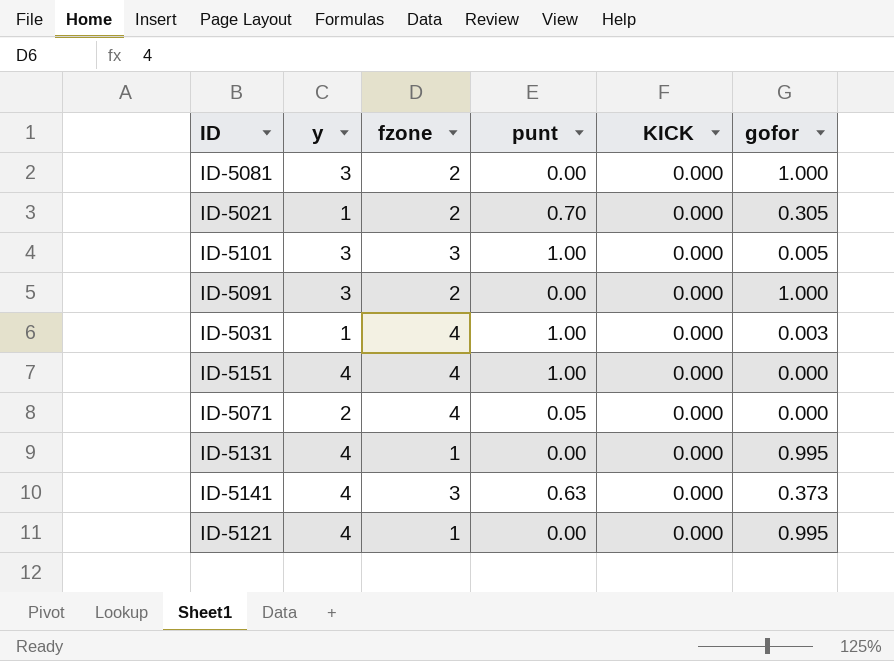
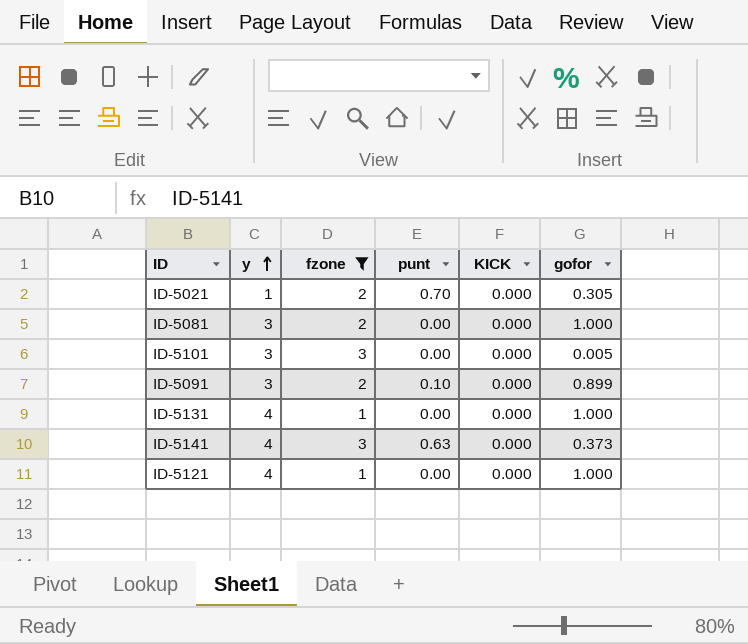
filter: none -> fzone != 4
row order: none -> y ascending
ID-5101 | punt: 1.00 -> 0.00
ID-5091 | punt: 0.00 -> 0.10
ID-5091 | gofor: 1.000 -> 0.899
ID-5131 | gofor: 0.995 -> 1.000
ID-5121 | gofor: 0.995 -> 1.000

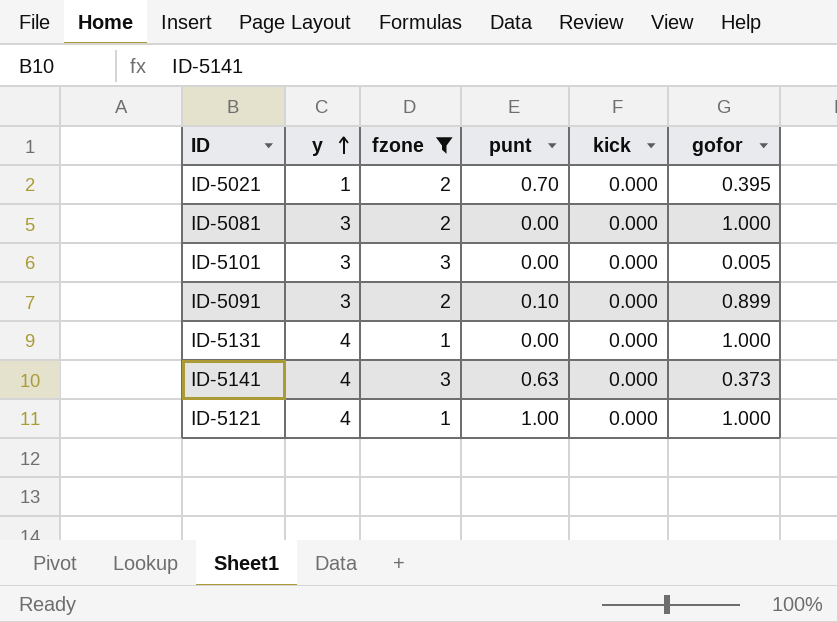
column name: KICK -> kick
ID-5021 | gofor: 0.305 -> 0.395
ID-5121 | punt: 0.00 -> 1.00

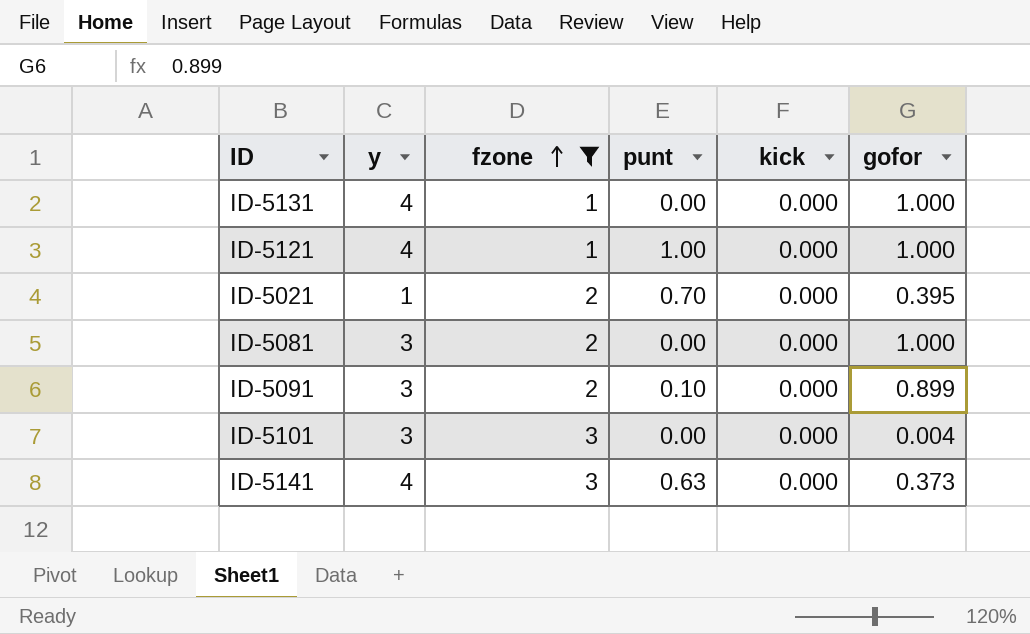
row order: y ascending -> fzone ascending
ID-5101 | gofor: 0.005 -> 0.004

